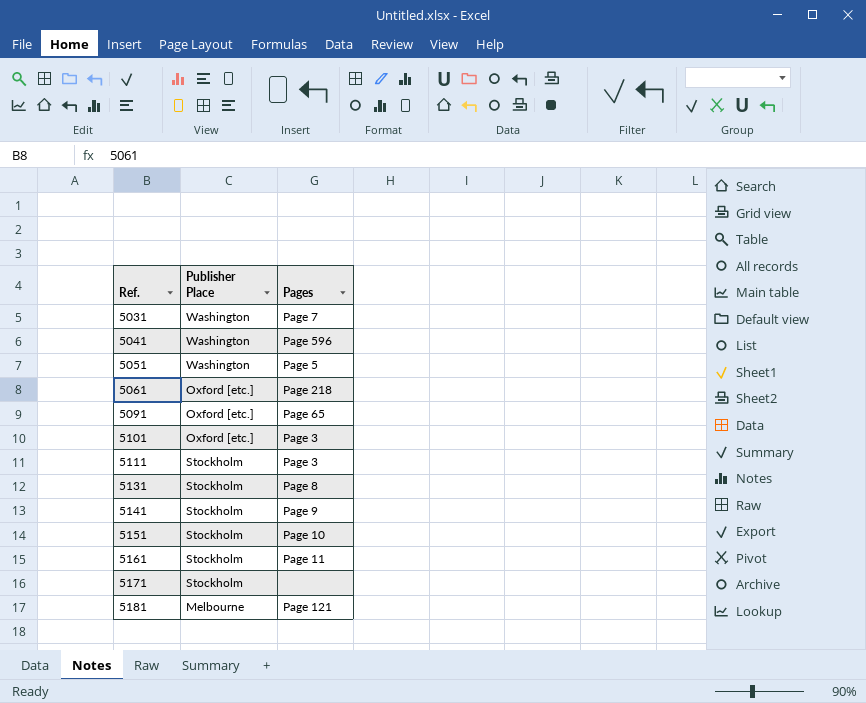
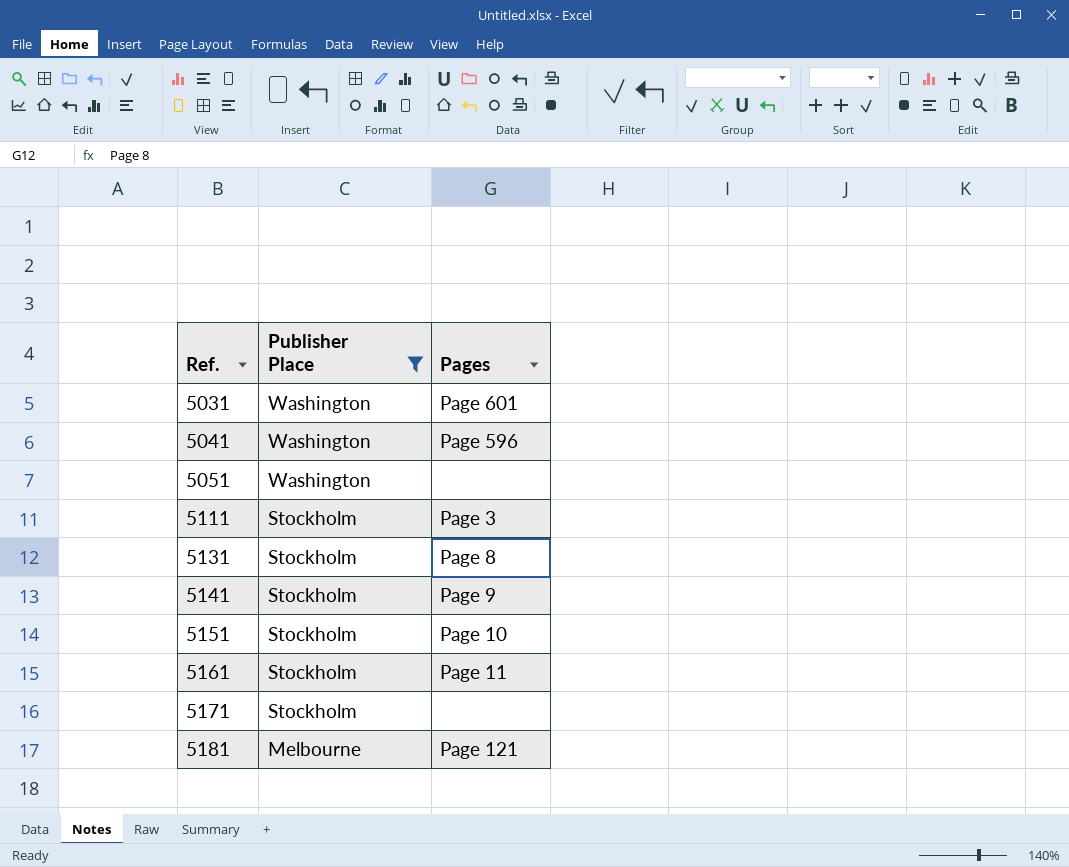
filter: none -> Publisher Place != Oxford [etc.]
5031 | Pages: Page 7 -> Page 601
5051 | Pages: Page 5 -> none

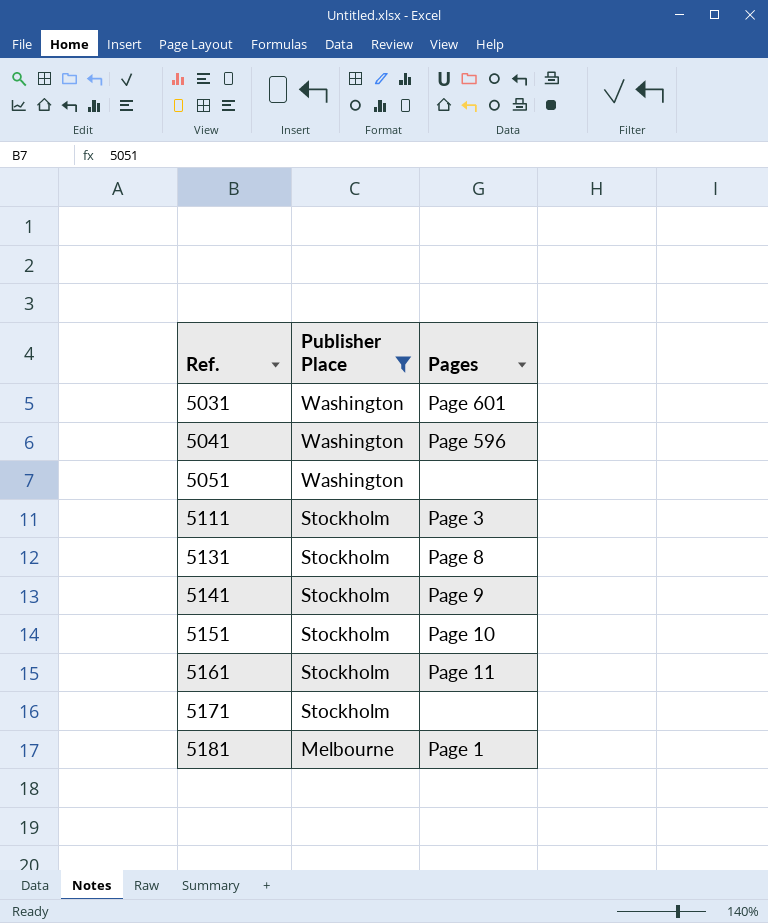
5181 | Pages: Page 121 -> Page 1

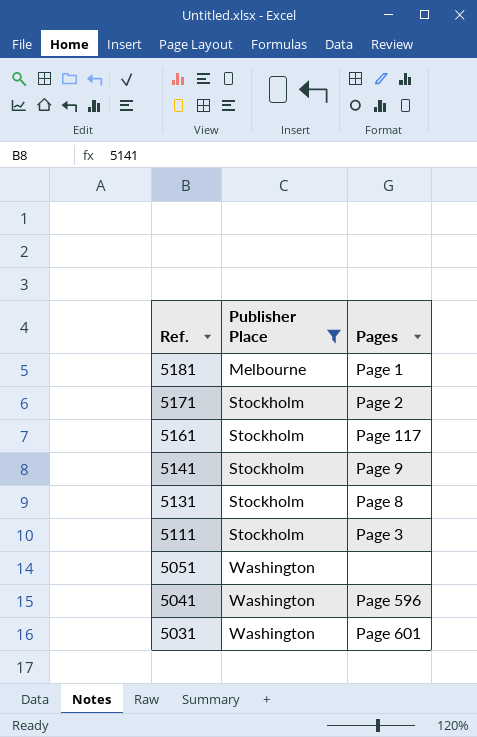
row order: Ref. ascending -> Ref. descending
row 5151: Stockholm | Page 10 -> none
5171 | Pages: none -> Page 2
5161 | Pages: Page 11 -> Page 117

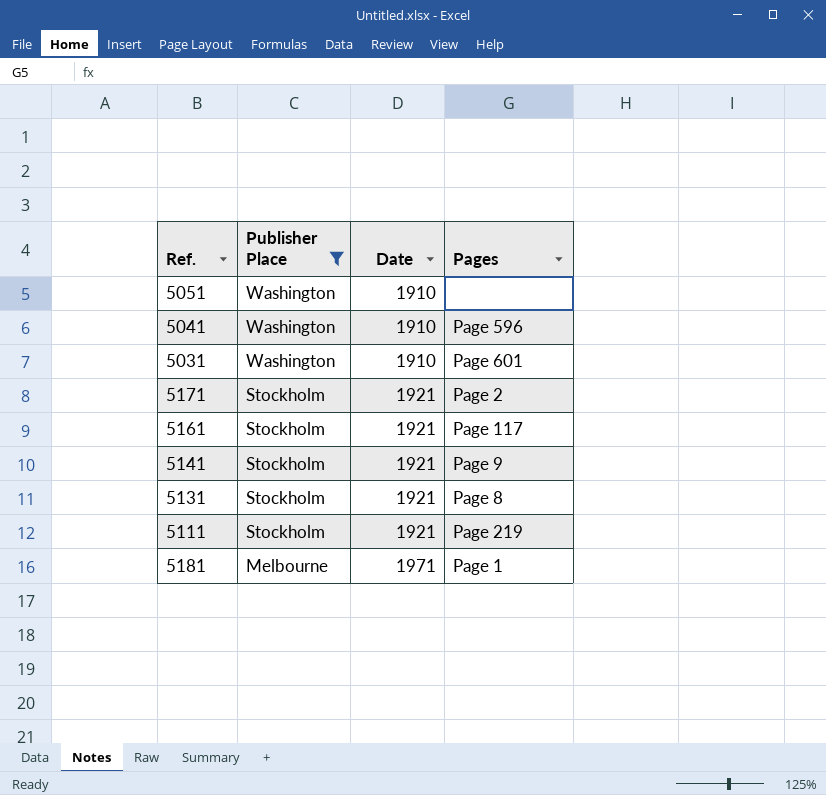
row order: Ref. descending -> Publisher Place descending
column Date | position: none -> 3
5111 | Pages: Page 3 -> Page 219

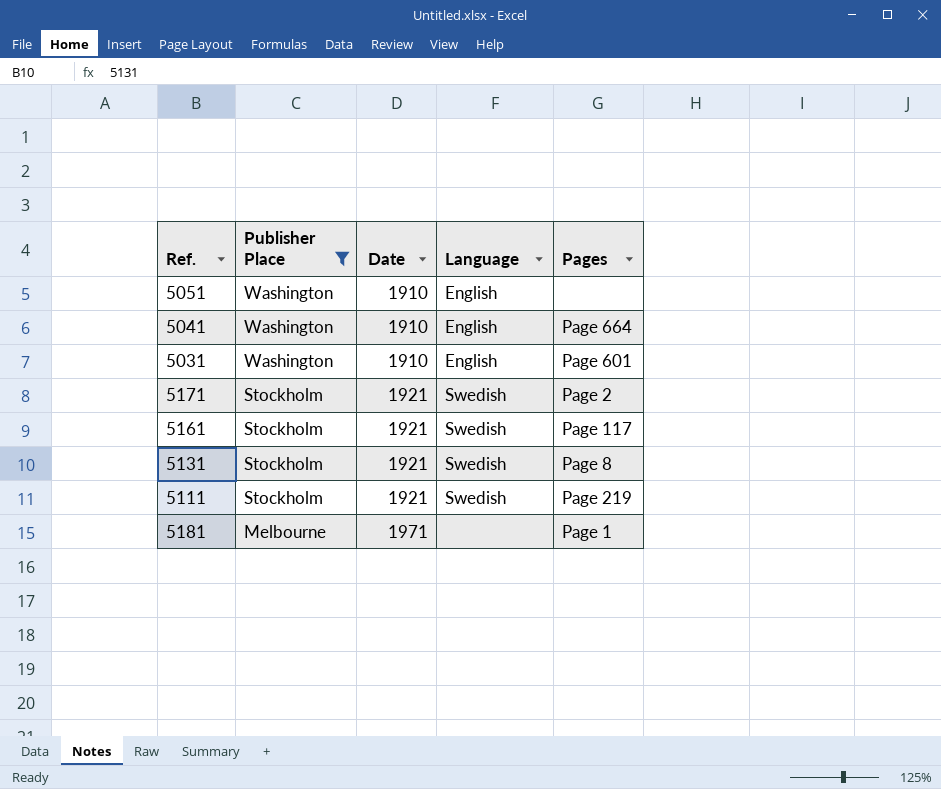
column Language | position: none -> 4
row 5141: Stockholm | 1921 | Page 9 -> none
5041 | Pages: Page 596 -> Page 664

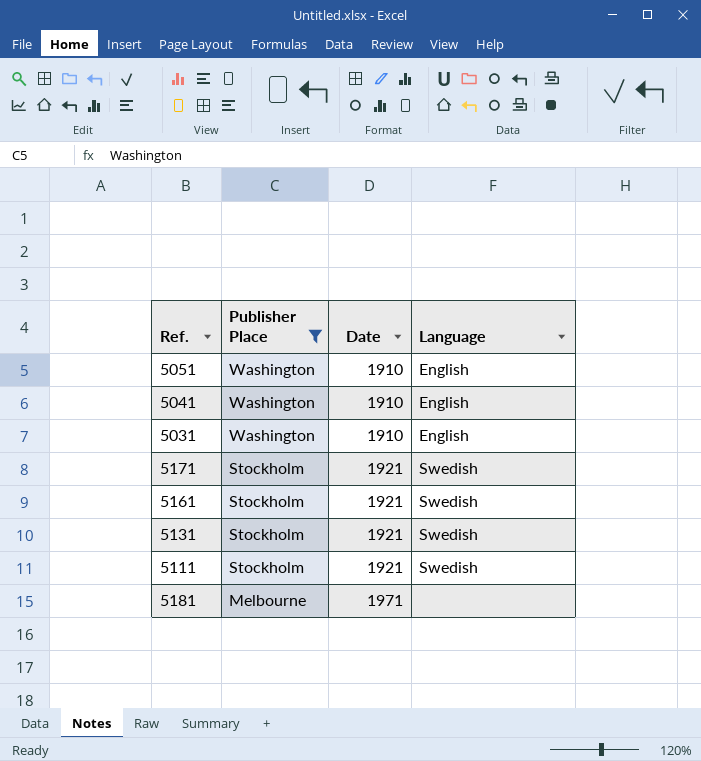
column Pages | position: 5 -> none

